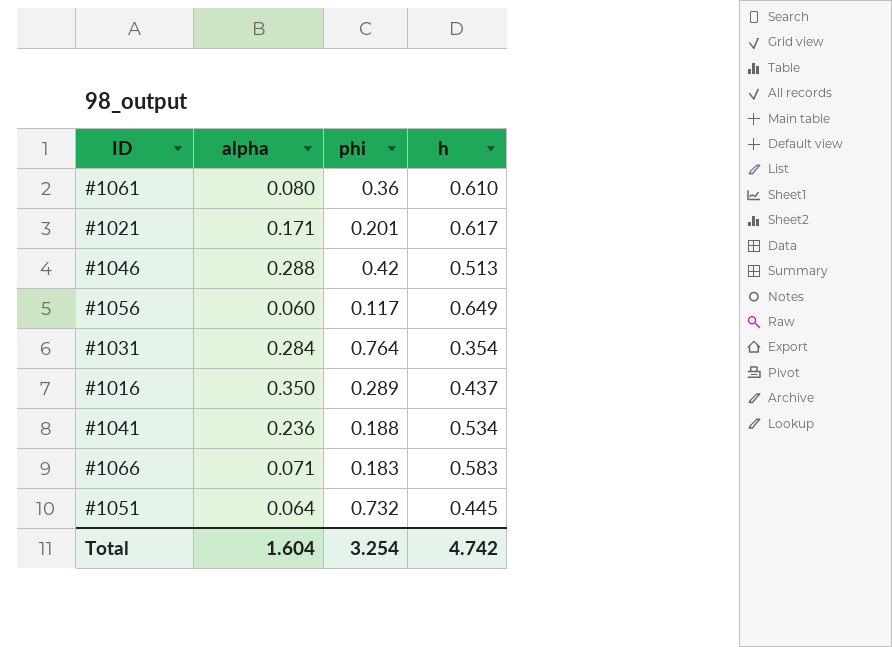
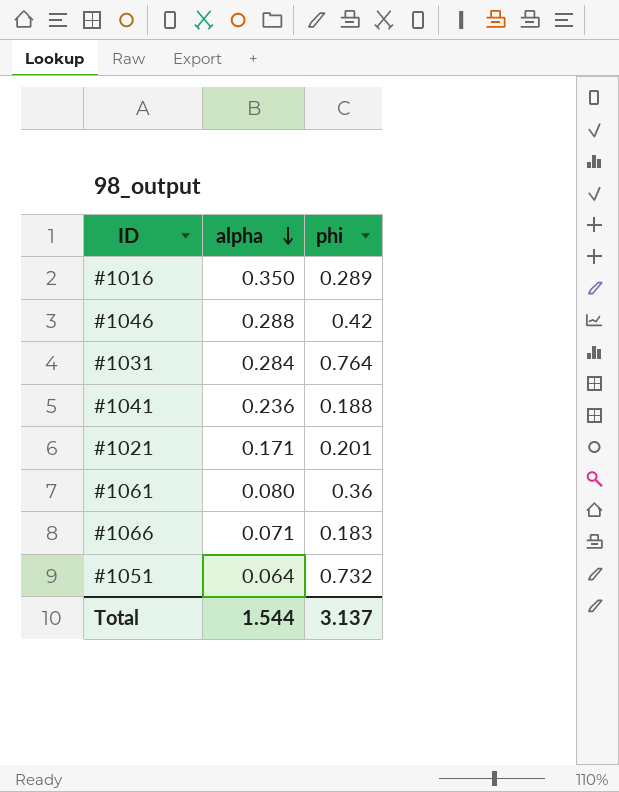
row order: none -> alpha descending
column h | position: 4 -> none
row #1056: 0.060 | 0.117 | 0.649 -> none
Total | alpha: 1.604 -> 1.544
Total | phi: 3.254 -> 3.137

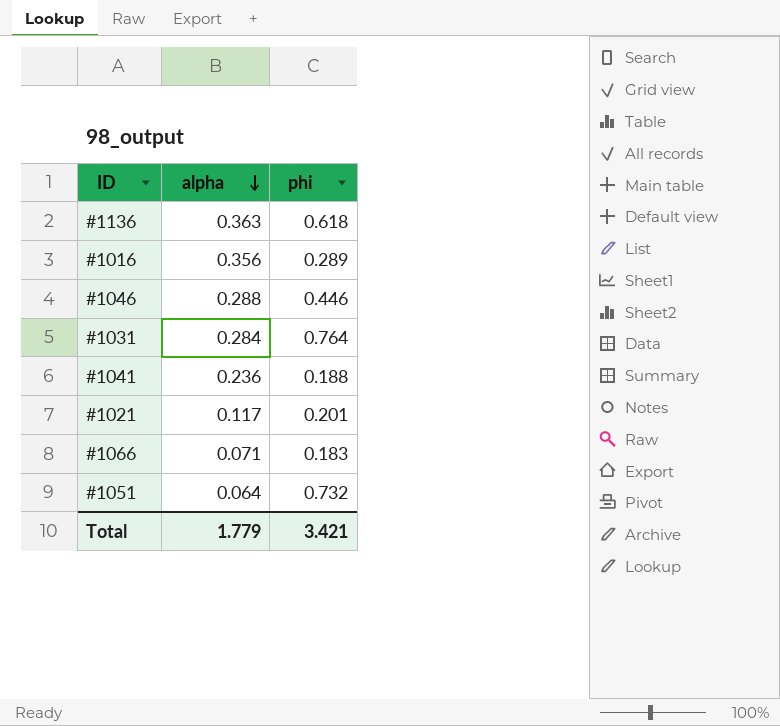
row #1061: 0.080 | 0.36 -> none
row #1136: none -> 0.363 | 0.618
#1016 | alpha: 0.350 -> 0.356
#1046 | phi: 0.42 -> 0.446
#1021 | alpha: 0.171 -> 0.117
Total | alpha: 1.544 -> 1.779
Total | phi: 3.137 -> 3.421

